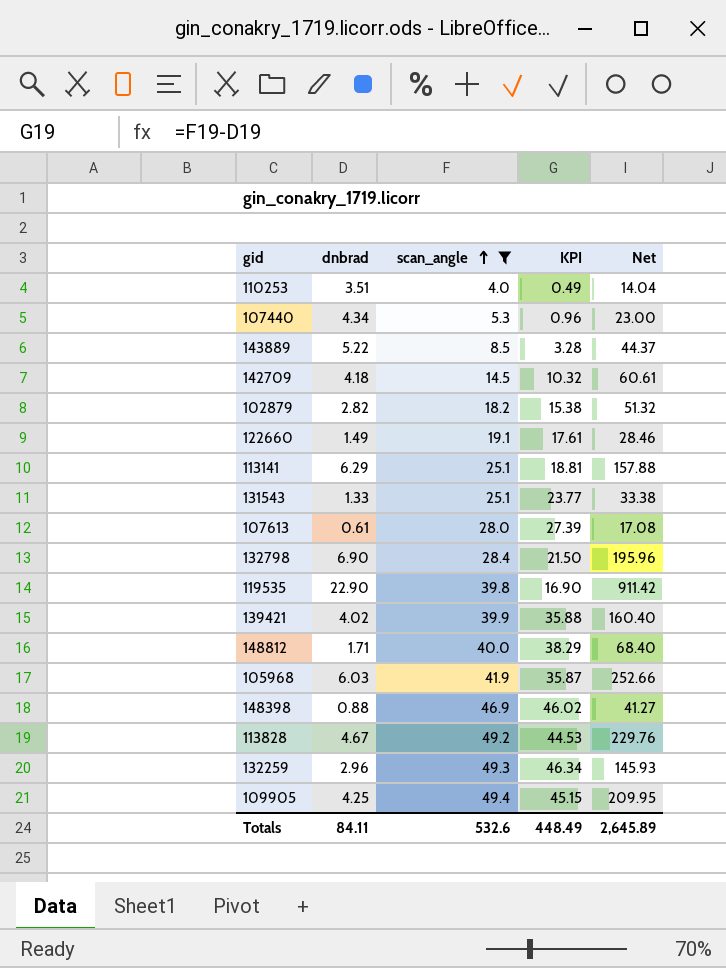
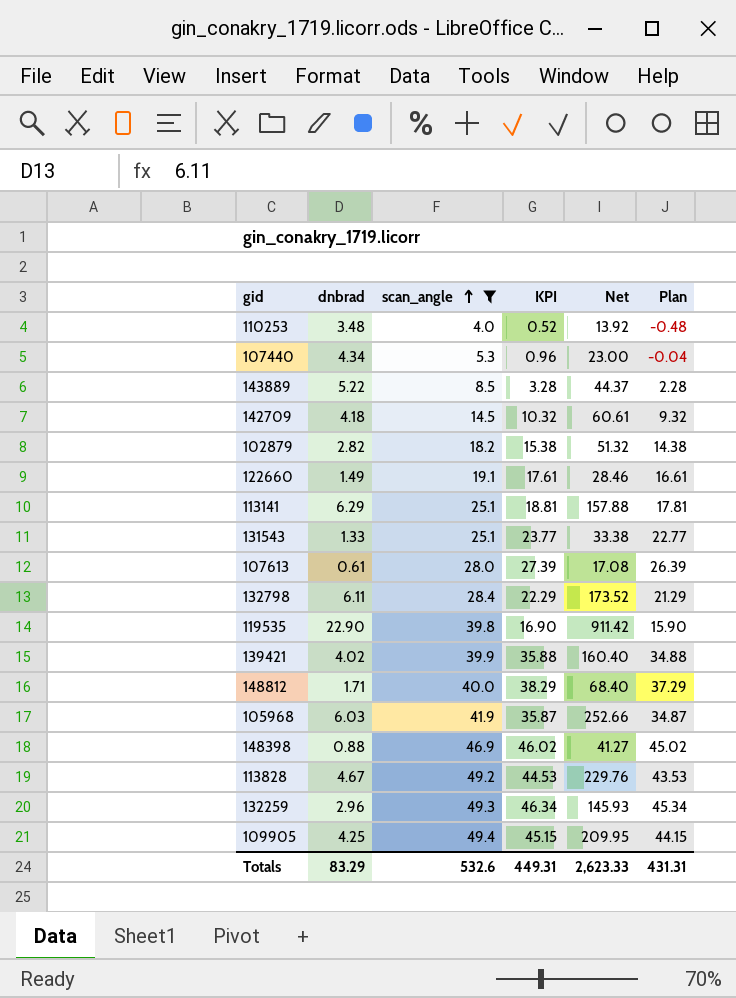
column Plan | formula: none -> [KPI] - 1
110253 | dnbrad: 3.51 -> 3.48
110253 | KPI: 0.49 -> 0.52
110253 | Net: 14.04 -> 13.92
132798 | dnbrad: 6.90 -> 6.11
132798 | KPI: 21.50 -> 22.29
132798 | Net: 195.96 -> 173.52
Totals | dnbrad: 84.11 -> 83.29
Totals | KPI: 448.49 -> 449.31
Totals | Net: 2,645.89 -> 2,623.33

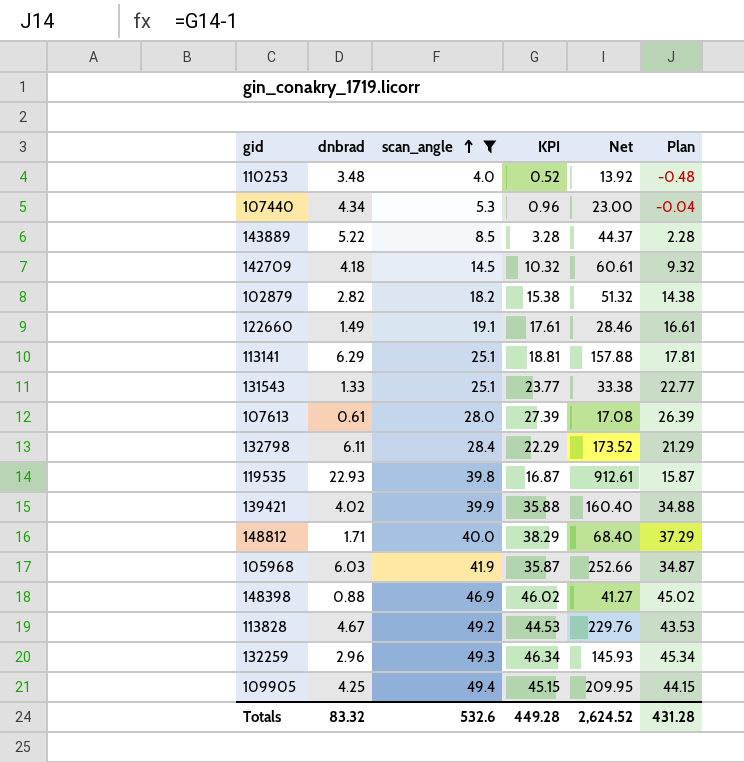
119535 | dnbrad: 22.90 -> 22.93
119535 | KPI: 16.90 -> 16.87
119535 | Net: 911.42 -> 912.61
119535 | Plan: 15.90 -> 15.87
Totals | dnbrad: 83.29 -> 83.32
Totals | KPI: 449.31 -> 449.28
Totals | Net: 2,623.33 -> 2,624.52
Totals | Plan: 431.31 -> 431.28

